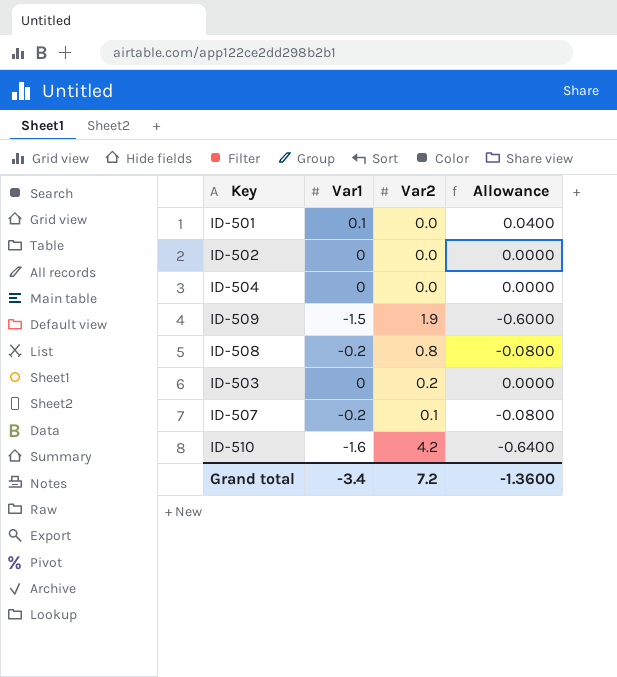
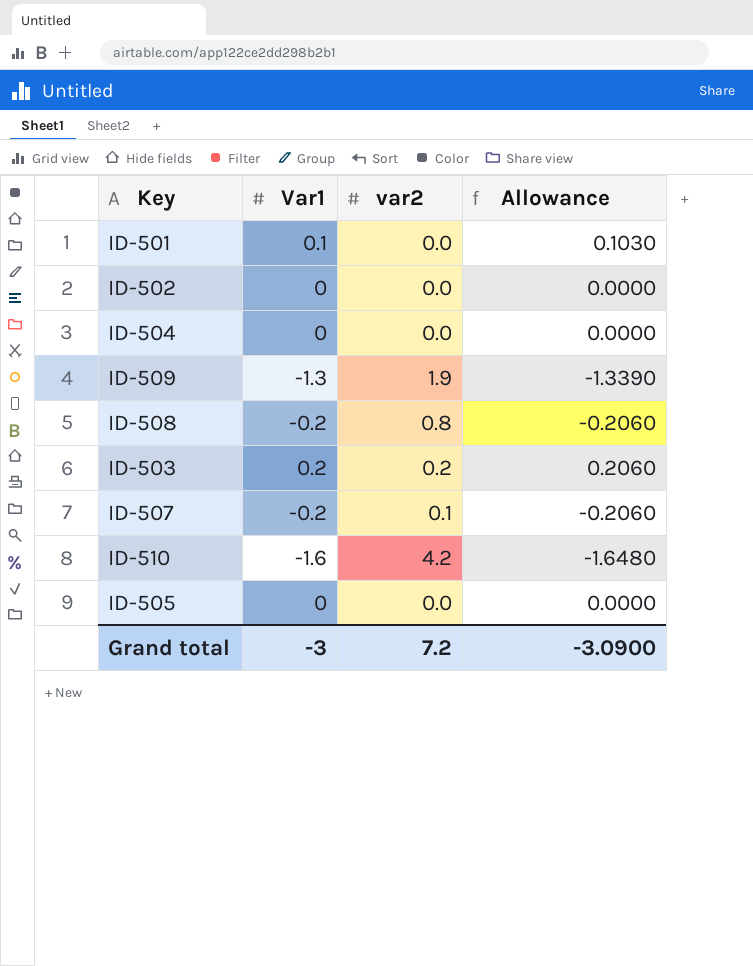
column name: Var2 -> var2
column Allowance | formula: [Var1] * 0.4 -> [Var1] * 1.03
ID-509 | Var1: -1.5 -> -1.3
ID-503 | Var1: 0 -> 0.2
row ID-505: none -> 0 | 0.0 | 0.0000
Grand total | Var1: -3.4 -> -3
Grand total | Allowance: -1.3600 -> -3.0900

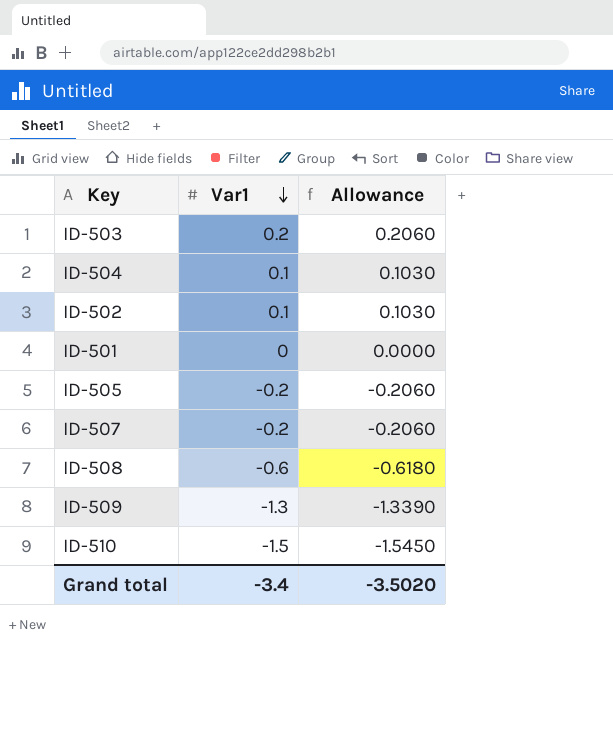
row order: none -> Var1 descending
column var2 | position: 3 -> none
ID-504 | Var1: 0 -> 0.1
ID-504 | Allowance: 0.0000 -> 0.1030
ID-502 | Var1: 0 -> 0.1
ID-502 | Allowance: 0.0000 -> 0.1030
ID-501 | Var1: 0.1 -> 0
ID-501 | Allowance: 0.1030 -> 0.0000
ID-505 | Var1: 0 -> -0.2
ID-505 | Allowance: 0.0000 -> -0.2060
ID-508 | Var1: -0.2 -> -0.6
ID-508 | Allowance: -0.2060 -> -0.6180
ID-510 | Var1: -1.6 -> -1.5
ID-510 | Allowance: -1.6480 -> -1.5450
Grand total | Var1: -3 -> -3.4
Grand total | Allowance: -3.0900 -> -3.5020

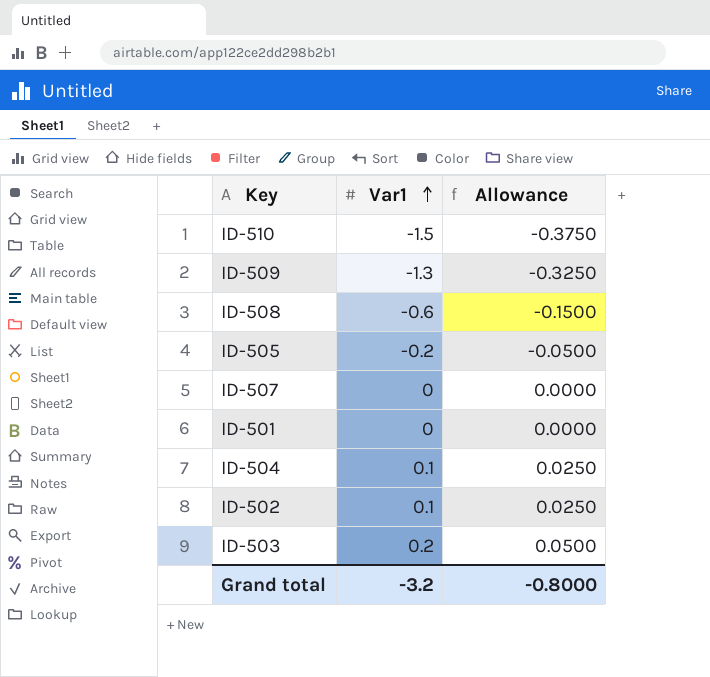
row order: Var1 descending -> Var1 ascending
column Allowance | formula: [Var1] * 1.03 -> [Var1] * 0.25
ID-507 | Var1: -0.2 -> 0
Grand total | Var1: -3.4 -> -3.2
Grand total | Allowance: -3.5020 -> -0.8000

